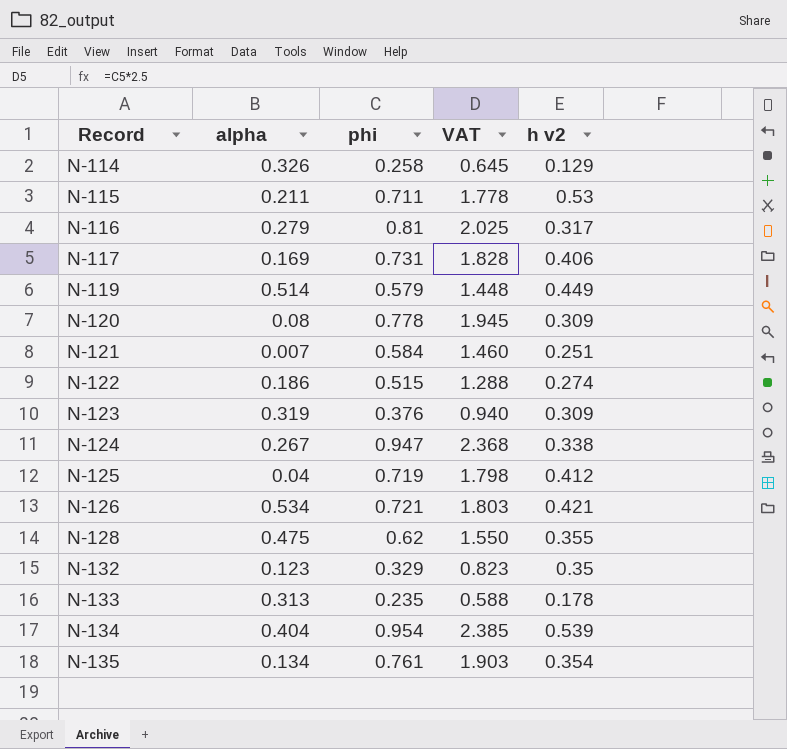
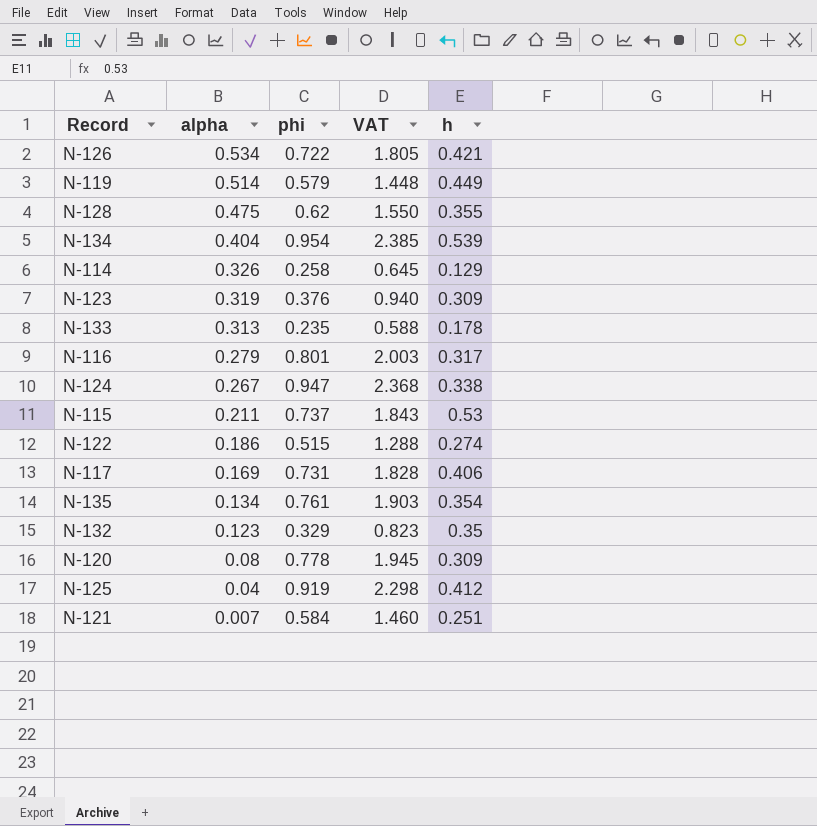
row order: Record ascending -> alpha descending
column name: h v2 -> h
N-126 | phi: 0.721 -> 0.722
N-126 | VAT: 1.803 -> 1.805
N-116 | phi: 0.81 -> 0.801
N-116 | VAT: 2.025 -> 2.003
N-115 | phi: 0.711 -> 0.737
N-115 | VAT: 1.778 -> 1.843
N-125 | phi: 0.719 -> 0.919
N-125 | VAT: 1.798 -> 2.298

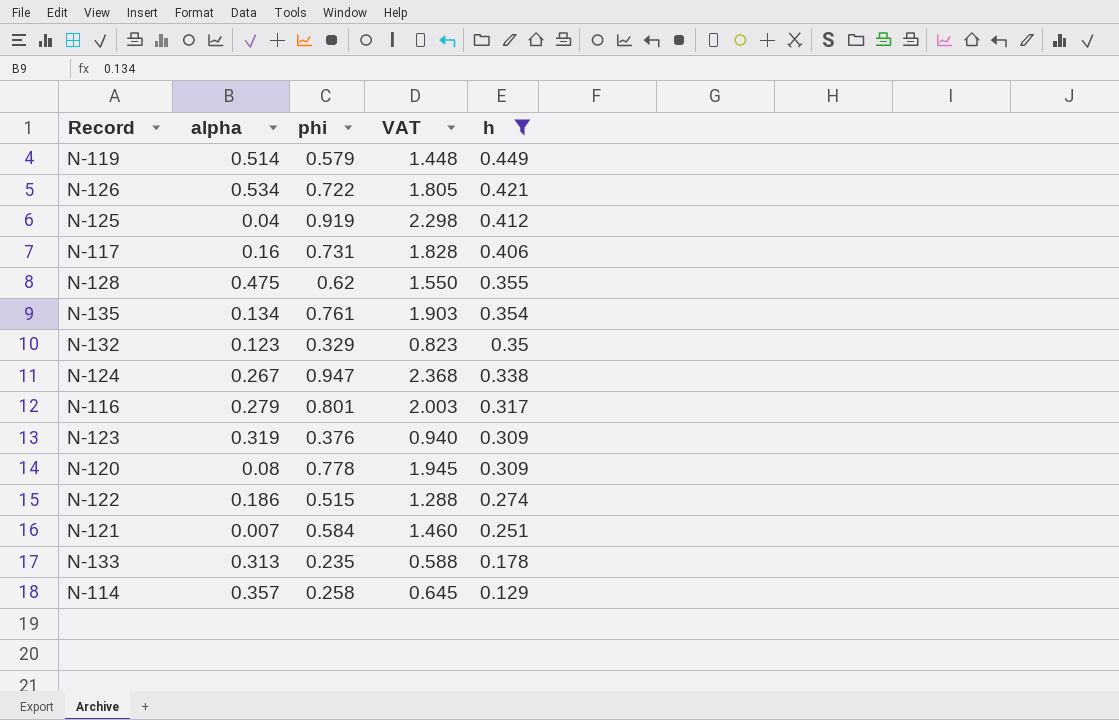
filter: none -> h <= 0.449
row order: alpha descending -> h descending
N-117 | alpha: 0.169 -> 0.16
N-114 | alpha: 0.326 -> 0.357

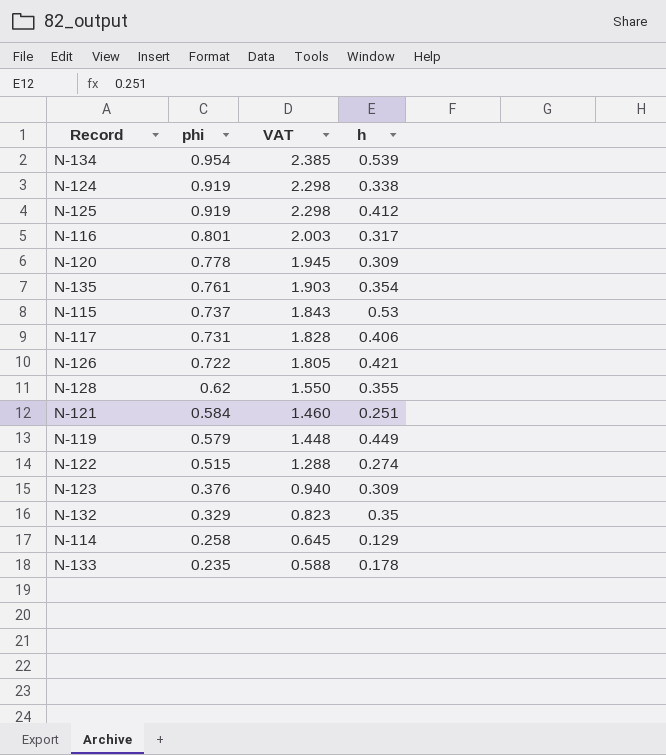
filter: h <= 0.449 -> none
row order: h descending -> phi descending
column alpha | position: 2 -> none
N-124 | phi: 0.947 -> 0.919
N-124 | VAT: 2.368 -> 2.298

